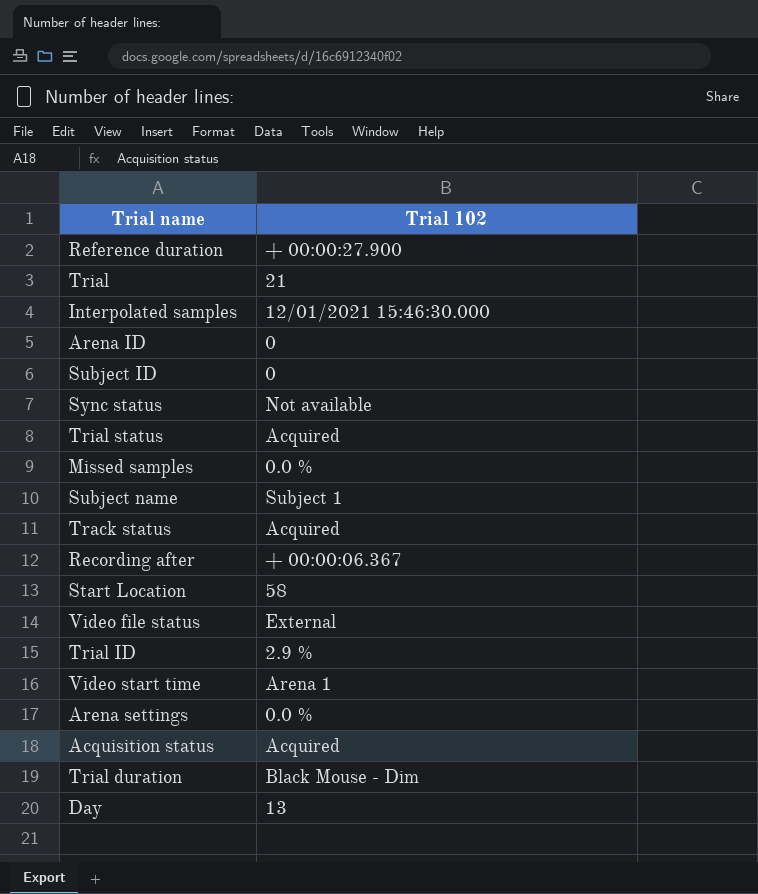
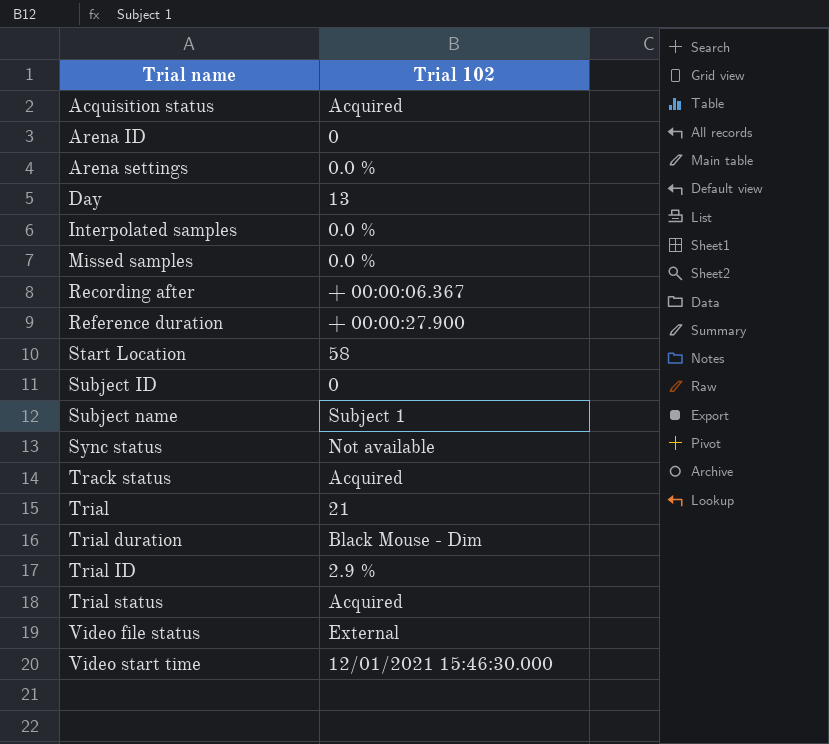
row order: none -> Trial name ascending
Interpolated samples | Trial 102: 12/01/2021 15:46:30.000 -> 0.0 %
Video start time | Trial 102: Arena 1 -> 12/01/2021 15:46:30.000

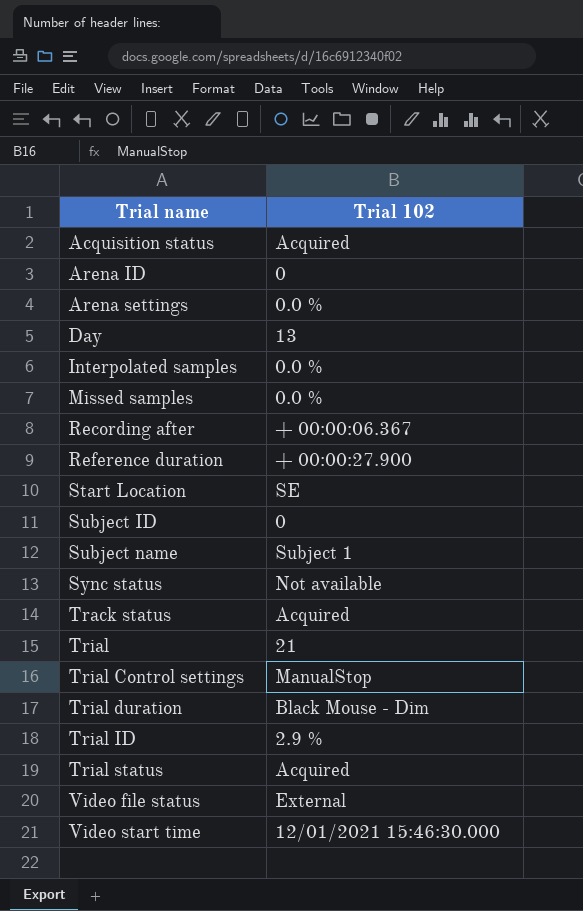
Start Location | Trial 102: 58 -> SE
row Trial Control settings: none -> ManualStop

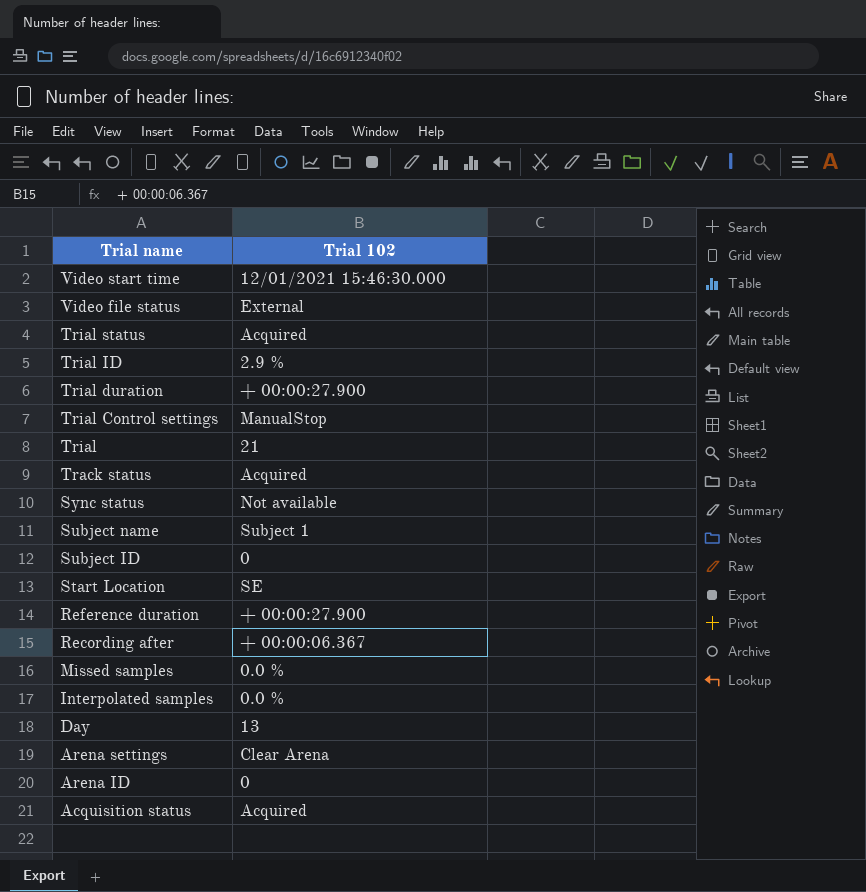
row order: Trial name ascending -> Trial name descending
Trial duration | Trial 102: Black Mouse - Dim -> + 00:00:27.900
Arena settings | Trial 102: 0.0 % -> Clear Arena

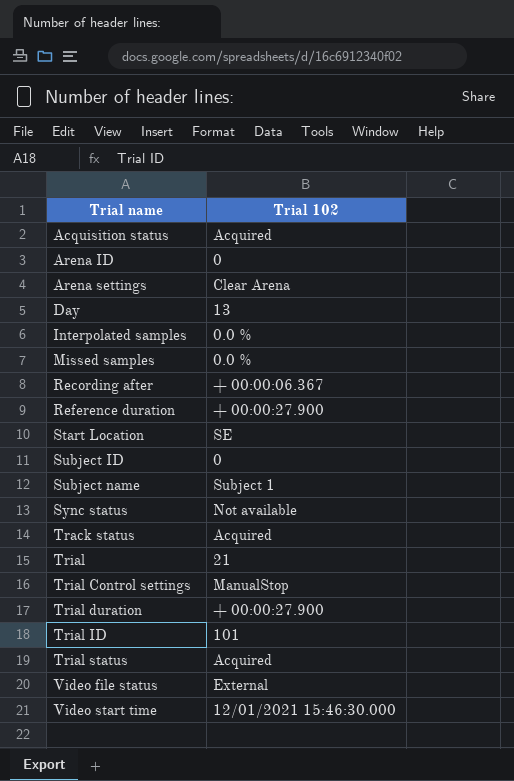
row order: Trial name descending -> Trial name ascending
Trial ID | Trial 102: 2.9 % -> 101

